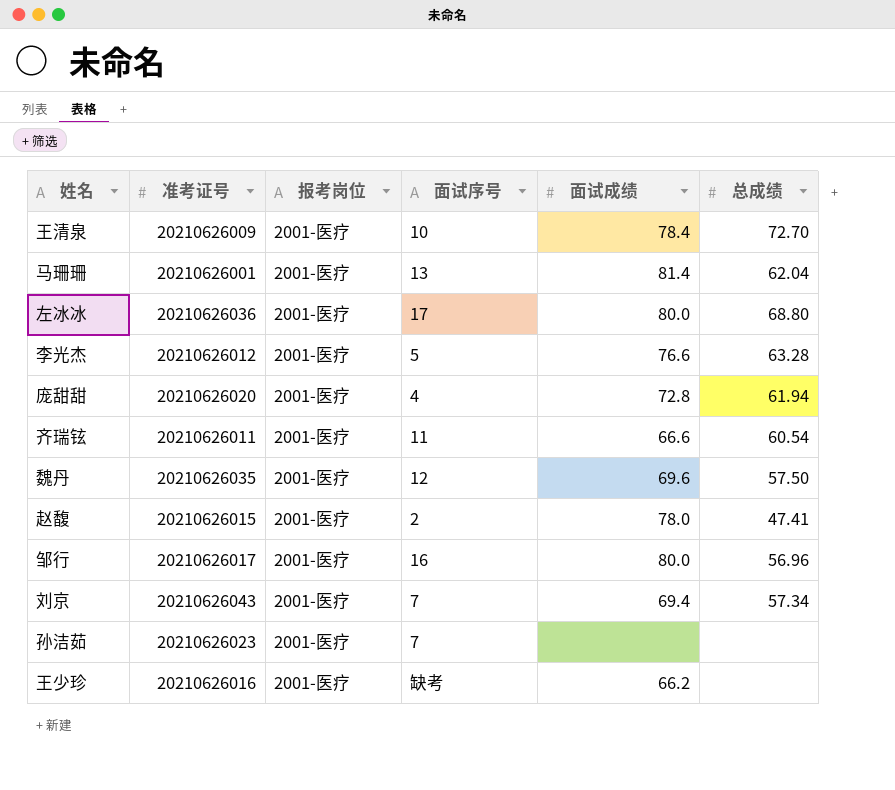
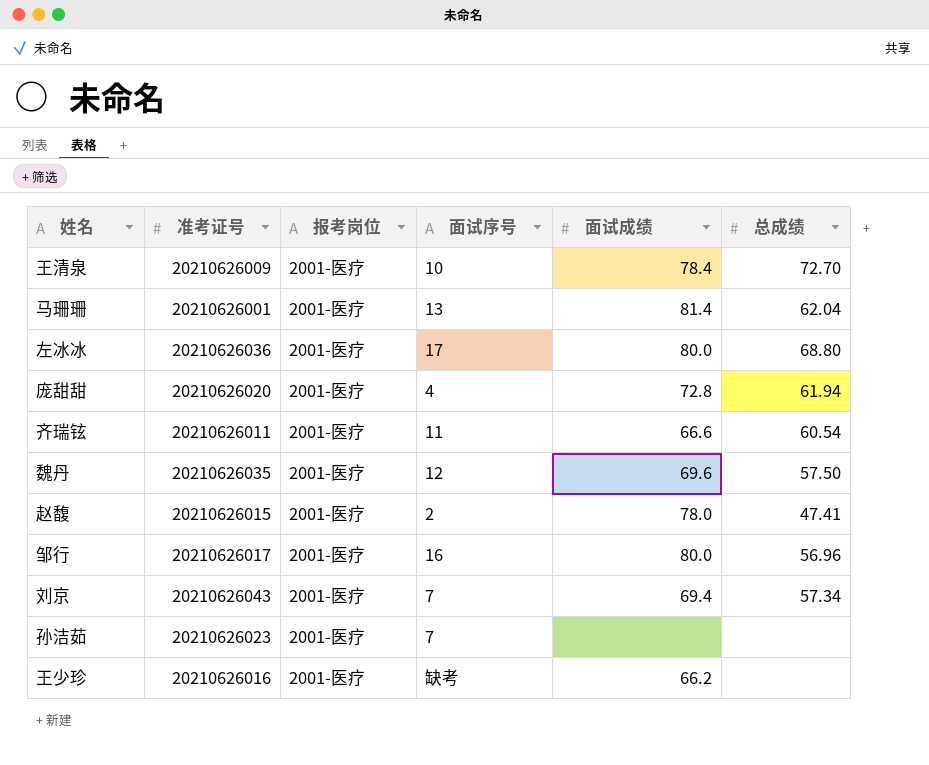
row 李光杰: 20210626012 | 2001-医疗 | 5 | 76.6 | 63.28 -> none

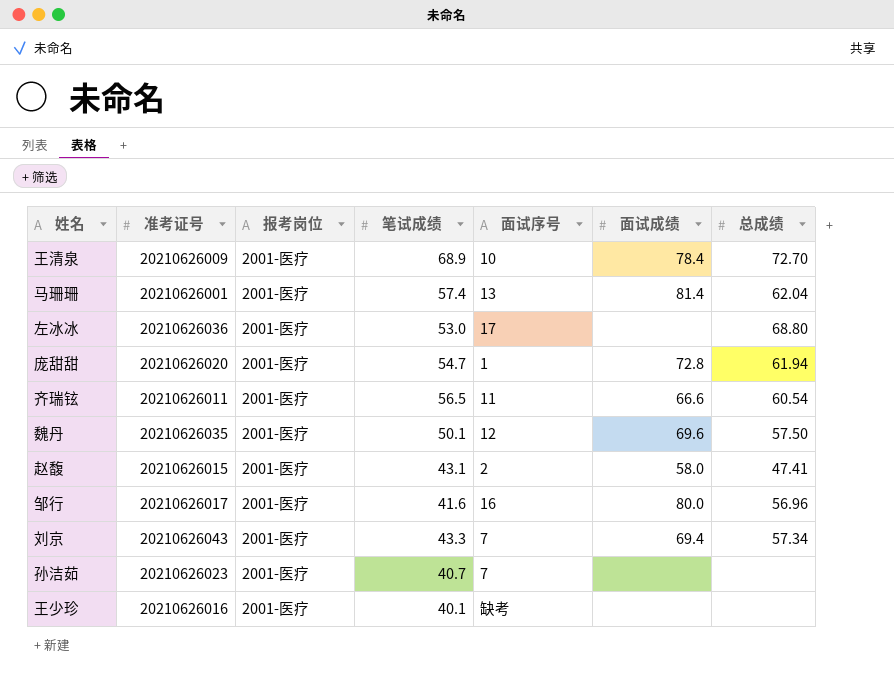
column 笔试成绩 | position: none -> 4
左冰冰 | 面试成绩: 80.0 -> none
庞甜甜 | 面试序号: 4 -> 1
赵馥 | 面试成绩: 78.0 -> 58.0
王少珍 | 面试成绩: 66.2 -> none

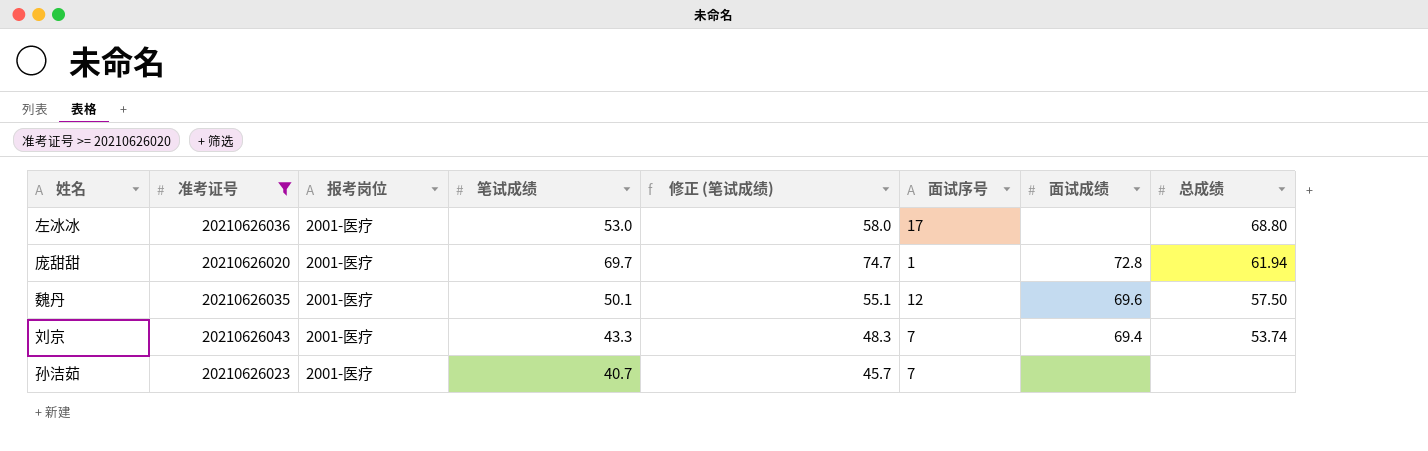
filter: none -> 准考证号 >= 20210626020
column 修正 (笔试成绩) | formula: none -> [笔试成绩] + 5
庞甜甜 | 笔试成绩: 54.7 -> 69.7
刘京 | 总成绩: 57.34 -> 53.74

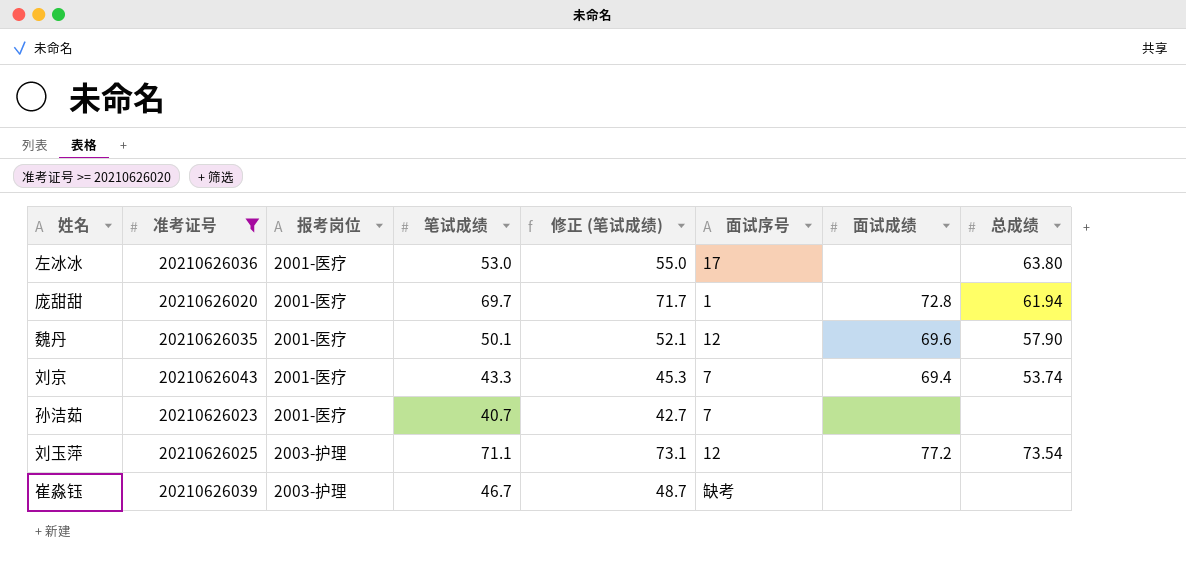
column 修正 (笔试成绩) | formula: [笔试成绩] + 5 -> [笔试成绩] + 2
左冰冰 | 总成绩: 68.80 -> 63.80
魏丹 | 总成绩: 57.50 -> 57.90
row 刘玉萍: none -> 20210626025 | 2003-护理 | 71.1 | 73.1 | 12 | 77.2 | 73.54
row 崔淼钰: none -> 20210626039 | 2003-护理 | 46.7 | 48.7 | 缺考 | none | none

